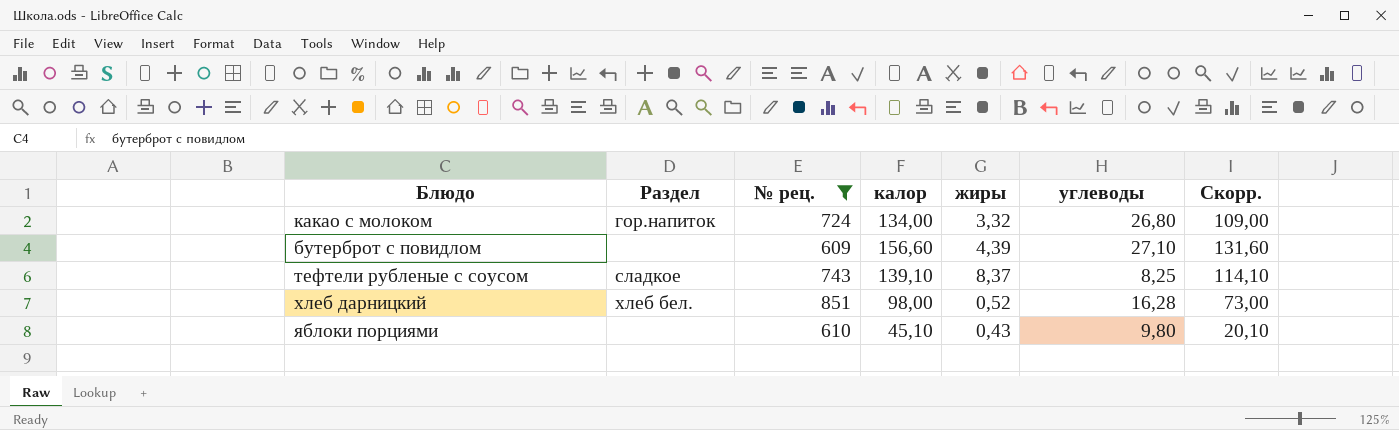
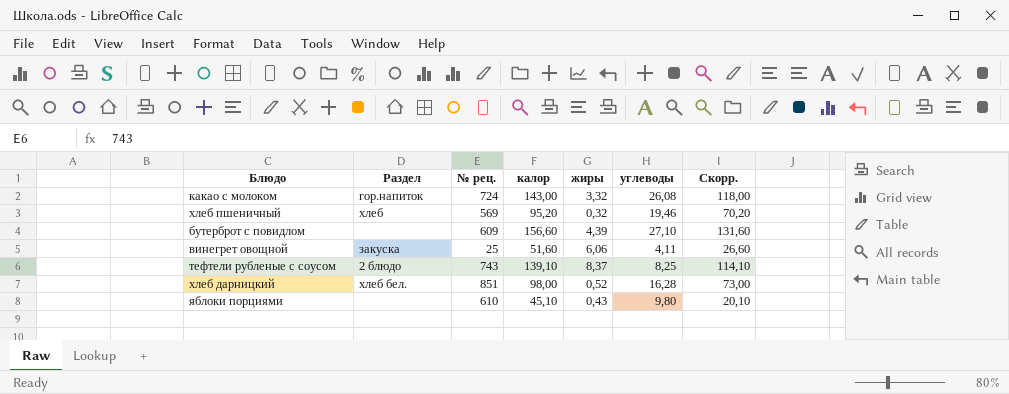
filter: № рец. >= 609 -> none
какао с молоком | калор: 134,00 -> 143,00
какао с молоком | углеводы: 26,80 -> 26,08
какао с молоком | Скорр.: 109,00 -> 118,00
тефтели рубленые с соусом | Раздел: сладкое -> 2 блюдо

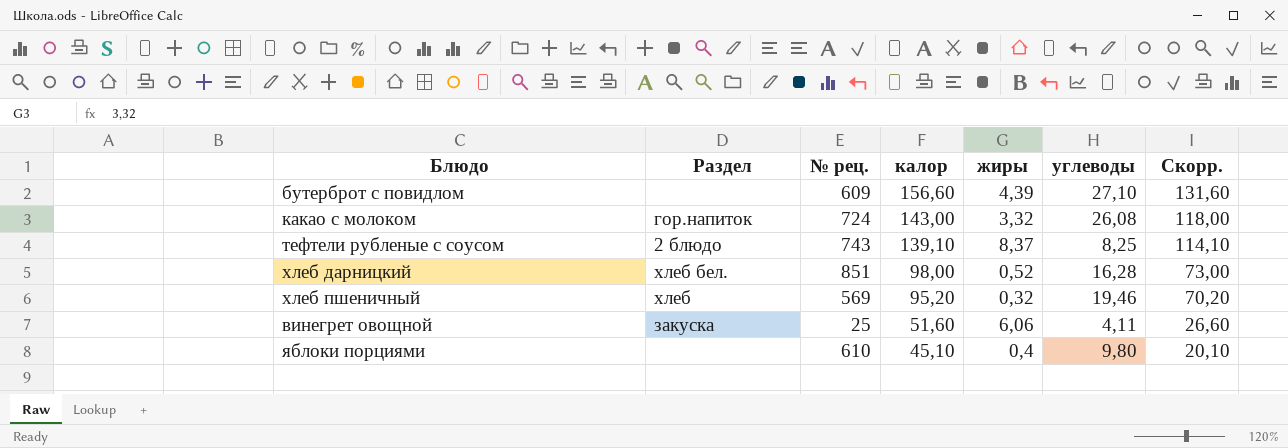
row order: none -> калор descending
яблоки порциями | жиры: 0,43 -> 0,4

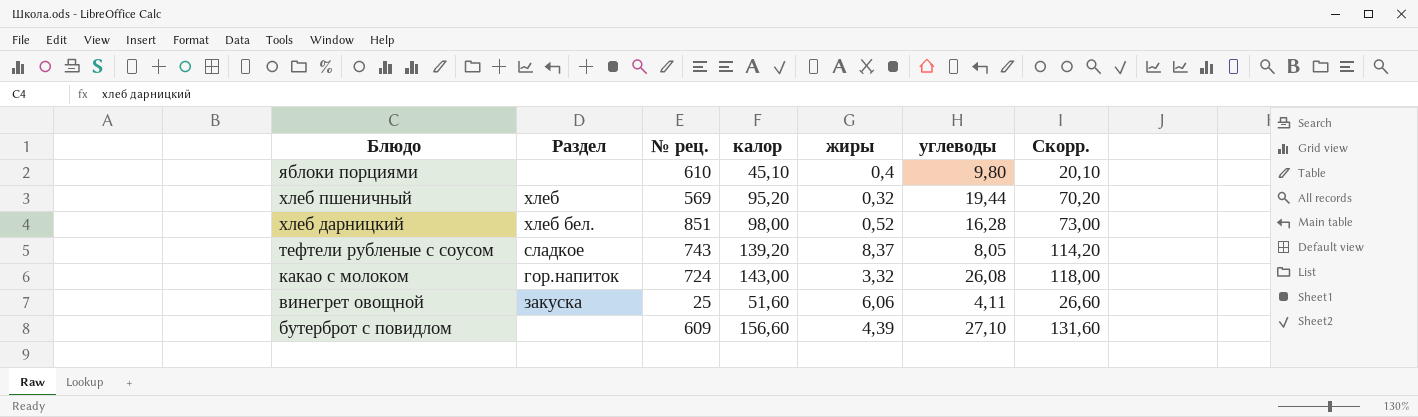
row order: калор descending -> Блюдо descending
хлеб пшеничный | углеводы: 19,46 -> 19,44
тефтели рубленые с соусом | Раздел: 2 блюдо -> сладкое
тефтели рубленые с соусом | калор: 139,10 -> 139,20
тефтели рубленые с соусом | углеводы: 8,25 -> 8,05
тефтели рубленые с соусом | Скорр.: 114,10 -> 114,20

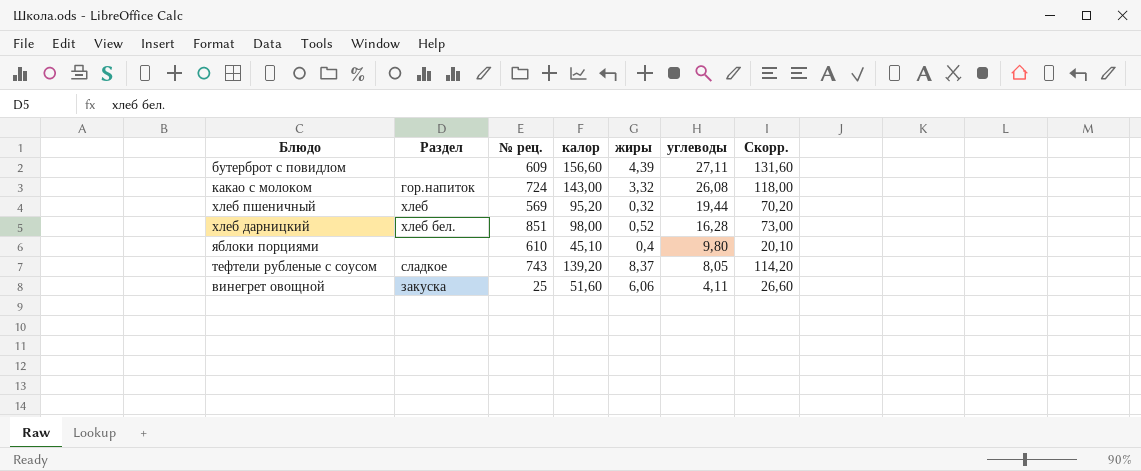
row order: Блюдо descending -> углеводы descending
бутерброт с повидлом | углеводы: 27,10 -> 27,11

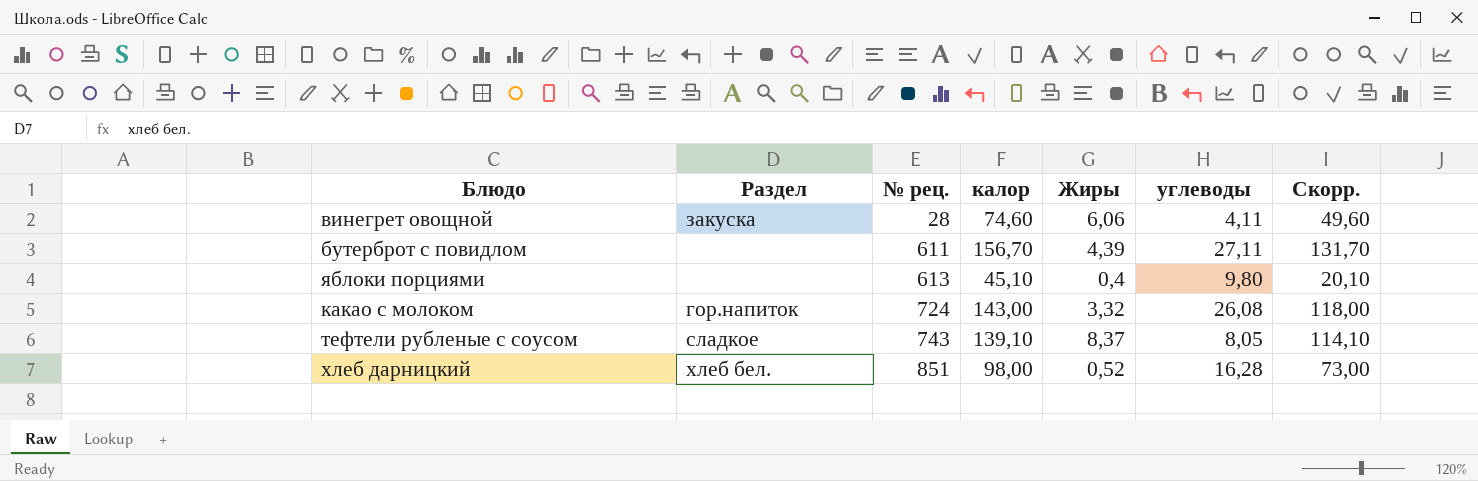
row order: углеводы descending -> № рец. ascending
column name: жиры -> Жиры
row хлеб пшеничный: хлеб | 569 | 95,20 | 0,32 | 19,44 | 70,20 -> none
винегрет овощной | № рец.: 25 -> 28
винегрет овощной | калор: 51,60 -> 74,60
винегрет овощной | Скорр.: 26,60 -> 49,60
бутерброт с повидлом | № рец.: 609 -> 611
бутерброт с повидлом | калор: 156,60 -> 156,70
бутерброт с повидлом | Скорр.: 131,60 -> 131,70
яблоки порциями | № рец.: 610 -> 613
тефтели рубленые с соусом | калор: 139,20 -> 139,10
тефтели рубленые с соусом | Скорр.: 114,20 -> 114,10

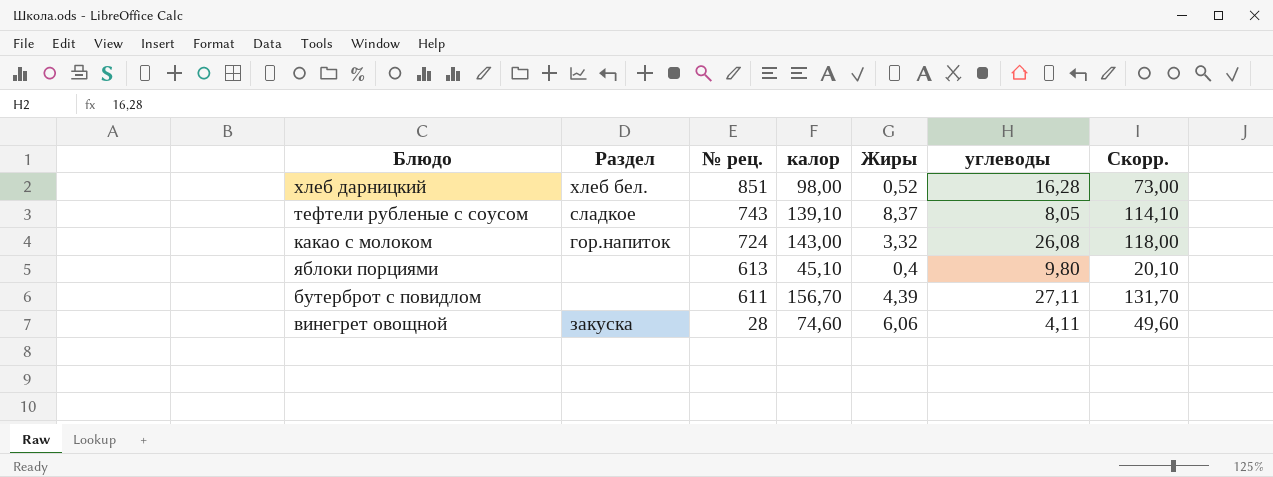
row order: № рец. ascending -> № рец. descending

